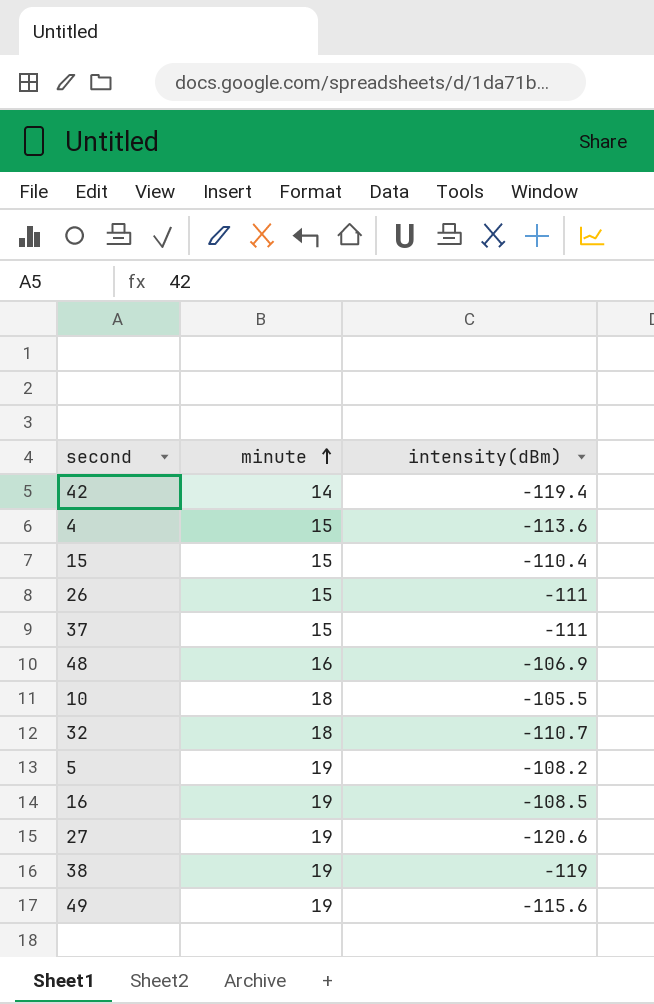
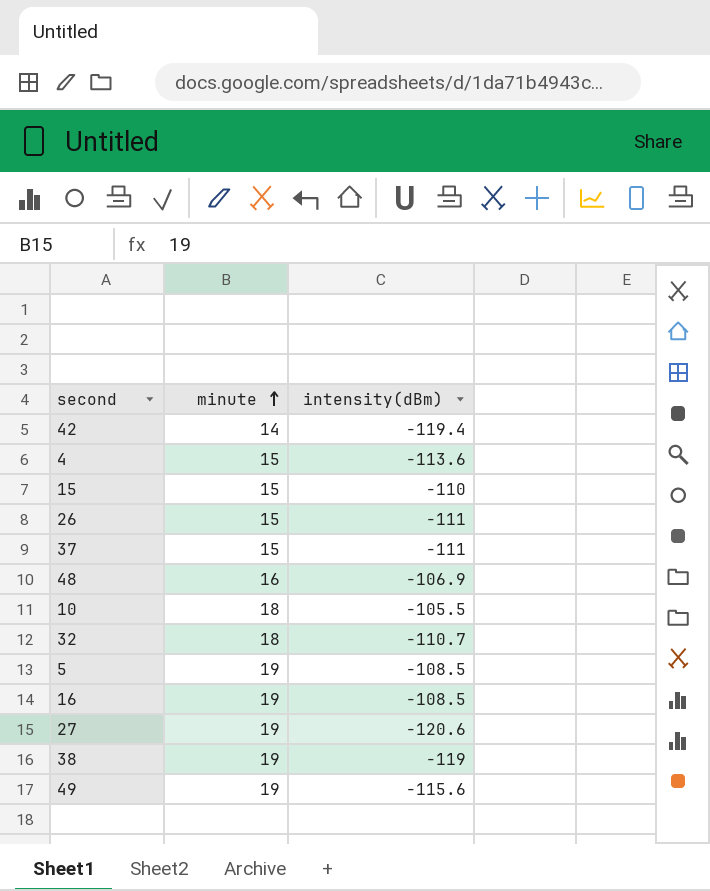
15 | intensity(dBm): -110.4 -> -110
5 | intensity(dBm): -108.2 -> -108.5

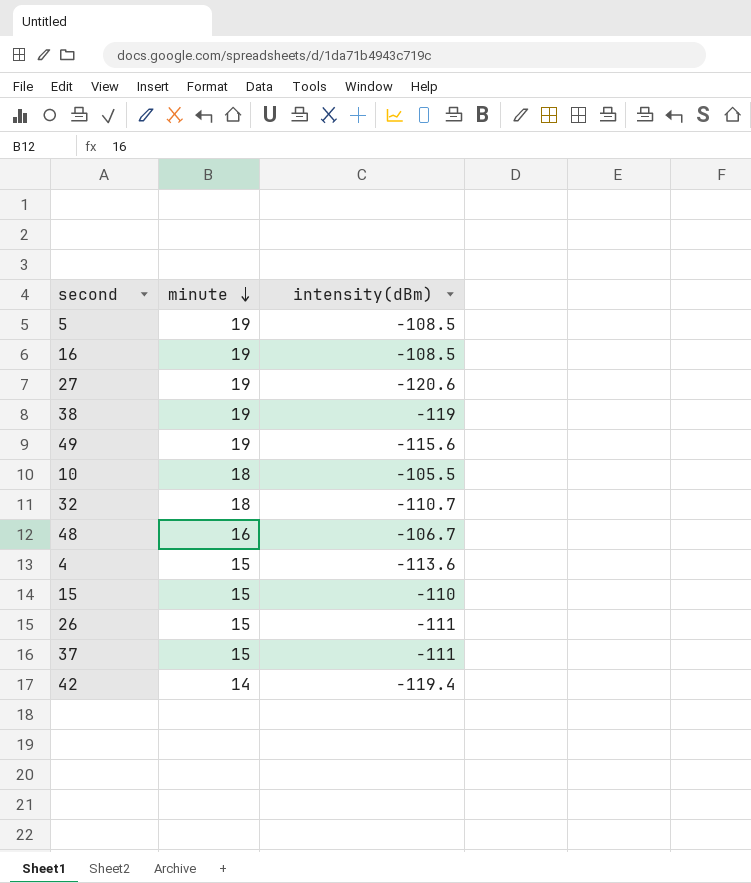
row order: minute ascending -> minute descending
48 | intensity(dBm): -106.9 -> -106.7

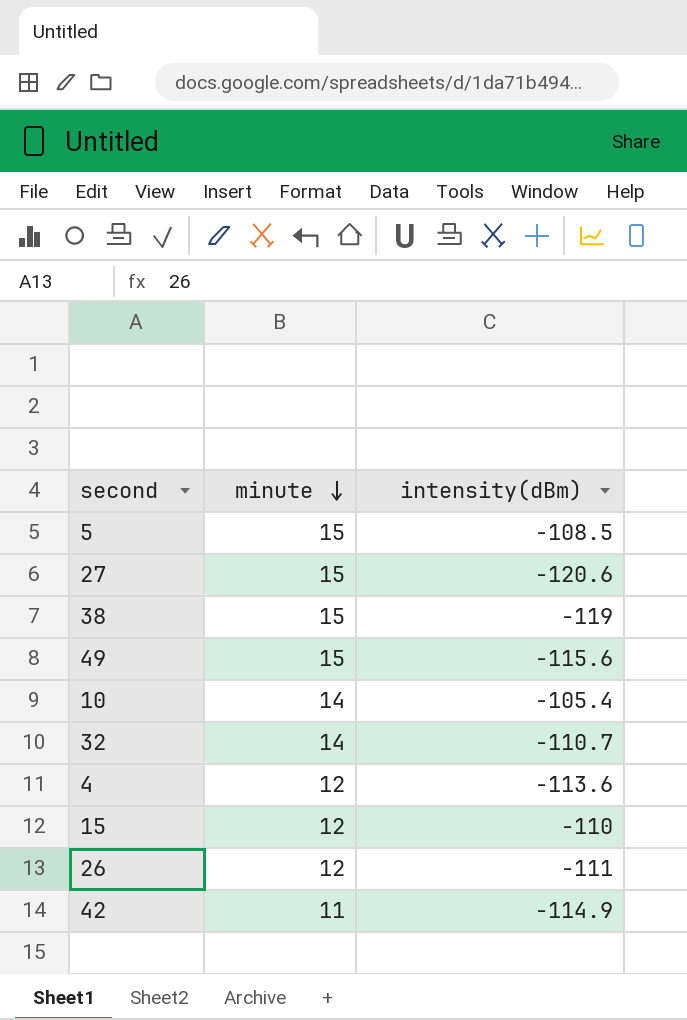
row 16: 19 | -108.5 -> none
row 48: 16 | -106.7 -> none
row 37: 15 | -111 -> none
5 | minute: 19 -> 15
27 | minute: 19 -> 15
38 | minute: 19 -> 15
49 | minute: 19 -> 15
10 | minute: 18 -> 14
10 | intensity(dBm): -105.5 -> -105.4
32 | minute: 18 -> 14
4 | minute: 15 -> 12
15 | minute: 15 -> 12
26 | minute: 15 -> 12
42 | minute: 14 -> 11
42 | intensity(dBm): -119.4 -> -114.9

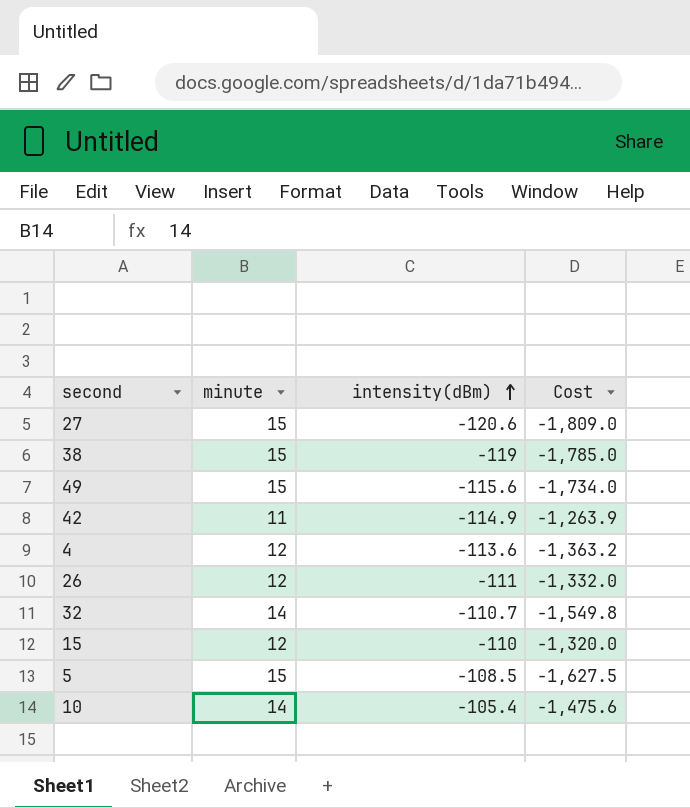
row order: minute descending -> intensity(dBm) ascending
column Cost | formula: none -> [minute] * [intensity(dBm)]

